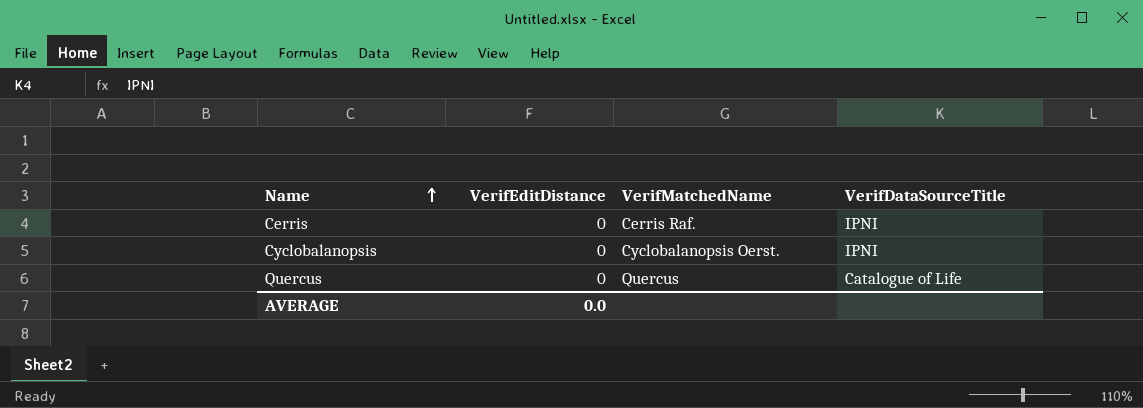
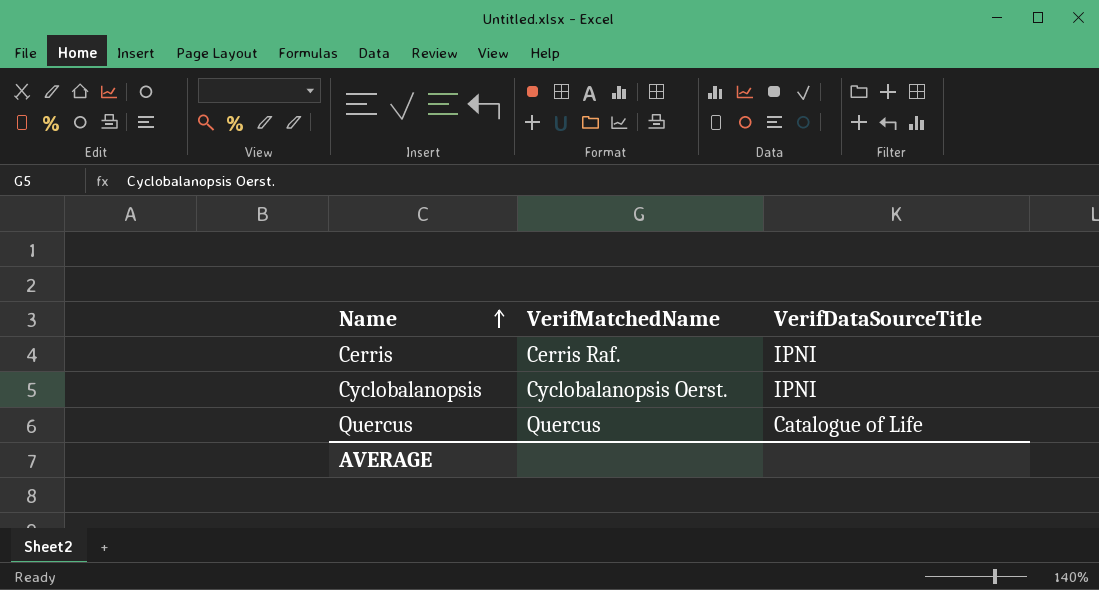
column VerifEditDistance | position: 2 -> none

